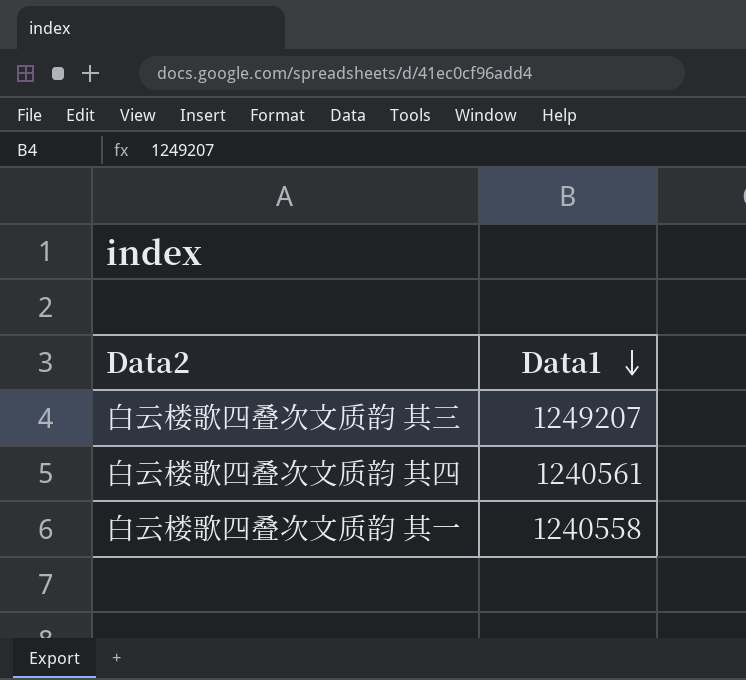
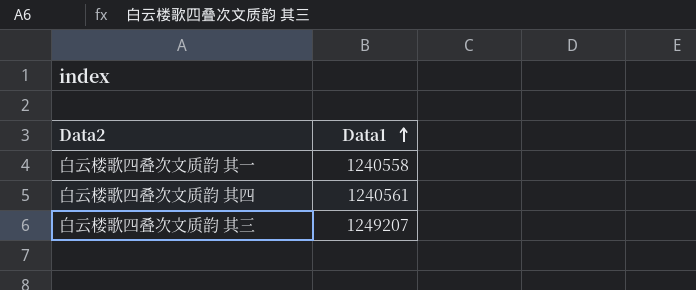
row order: Data1 descending -> Data1 ascending

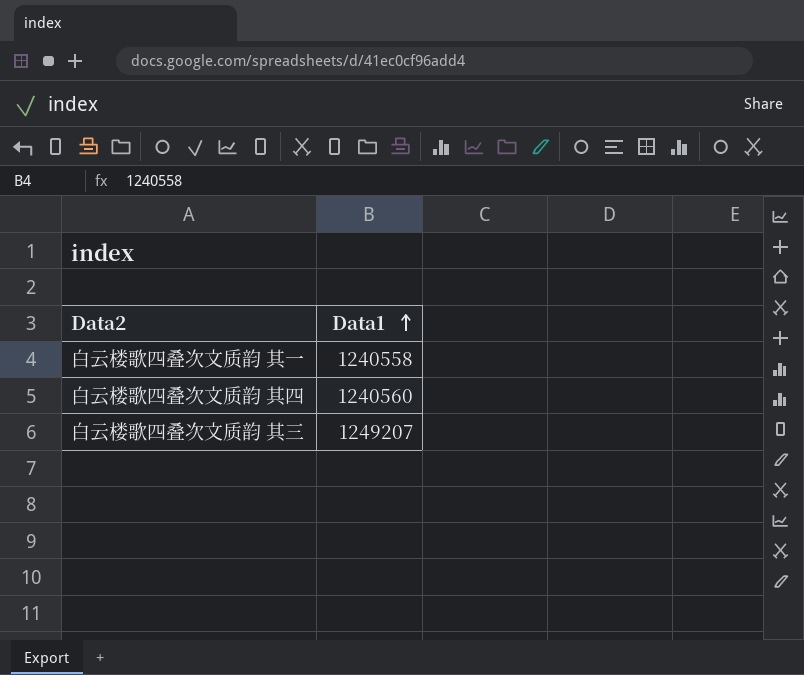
白云楼歌四叠次文质韵 其四 | Data1: 1240561 -> 1240560

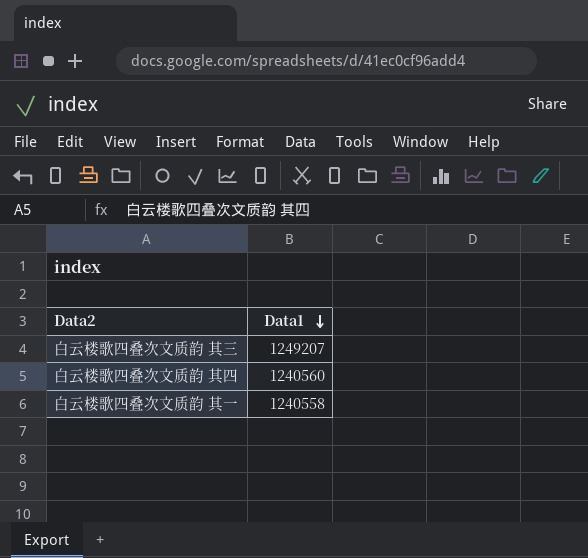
row order: Data1 ascending -> Data1 descending

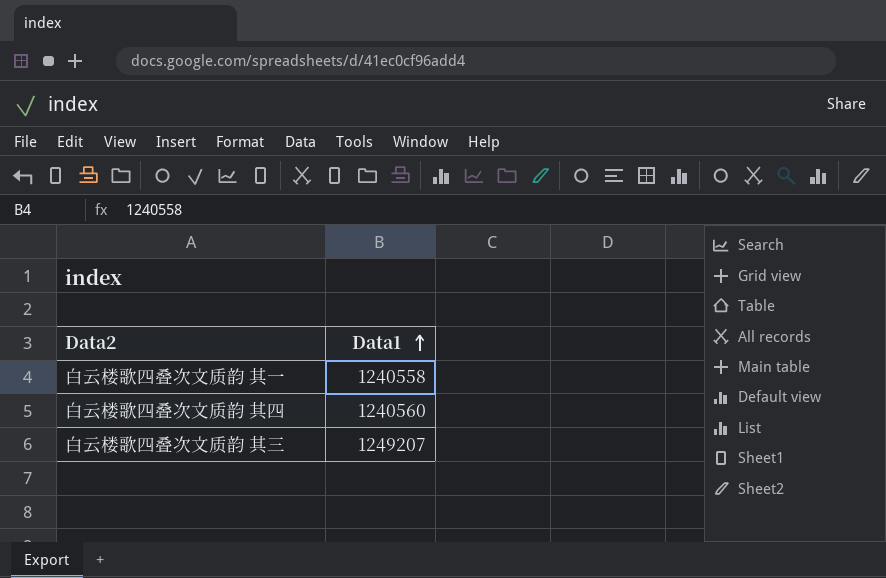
row order: Data1 descending -> Data1 ascending

